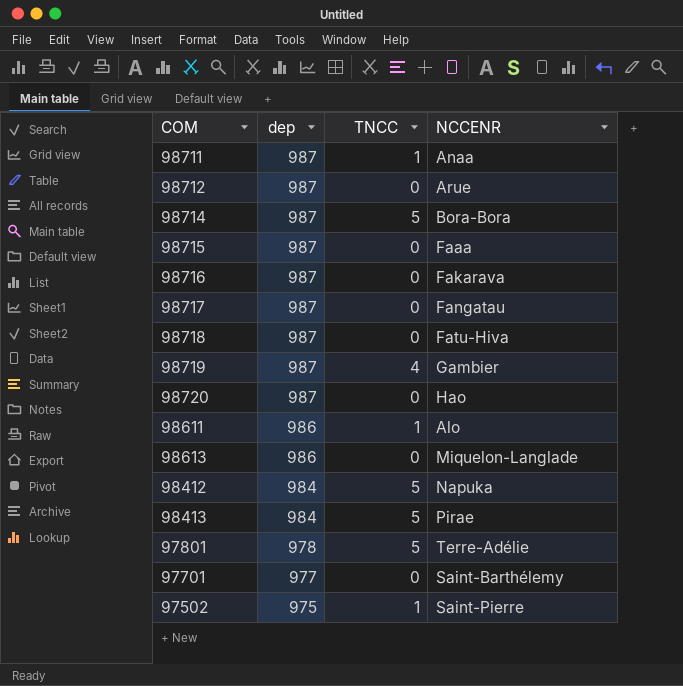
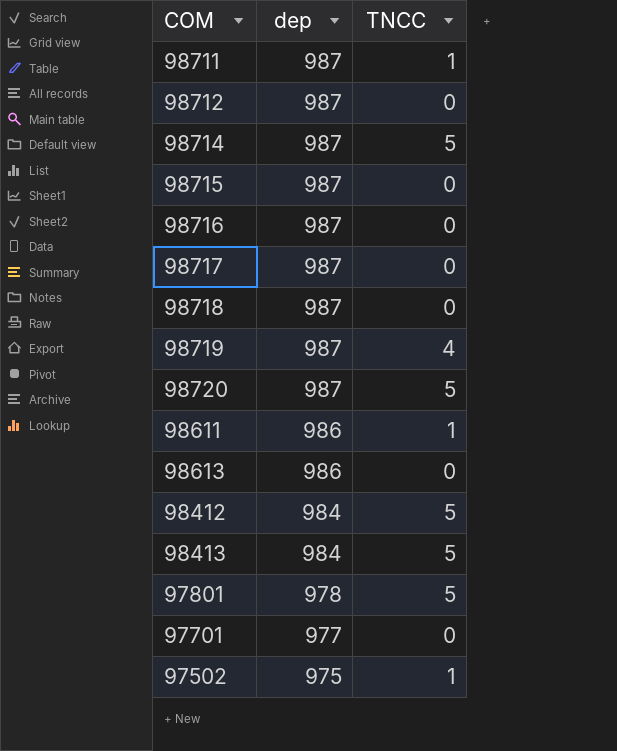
column NCCENR | position: 4 -> none
98720 | TNCC: 0 -> 5

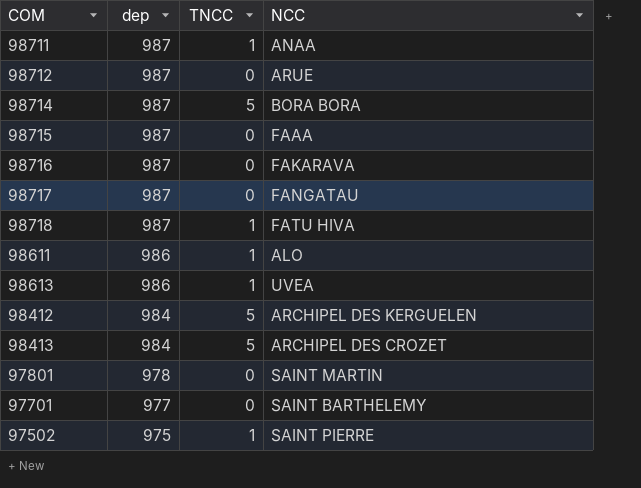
column NCC | position: none -> 4
row 98719: 987 | 4 -> none
row 98720: 987 | 5 -> none
98718 | TNCC: 0 -> 1
98613 | TNCC: 0 -> 1
97801 | TNCC: 5 -> 0

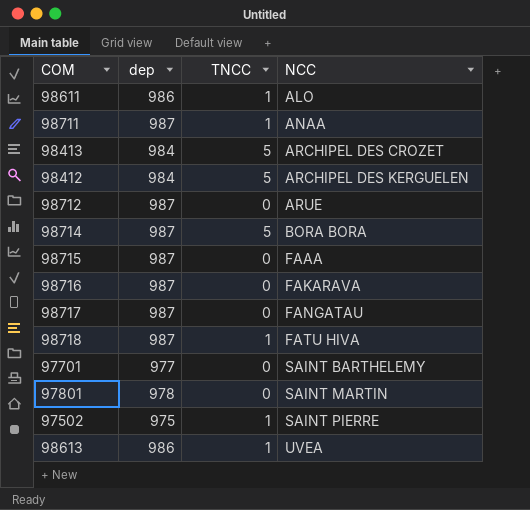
row order: dep descending -> NCC ascending

